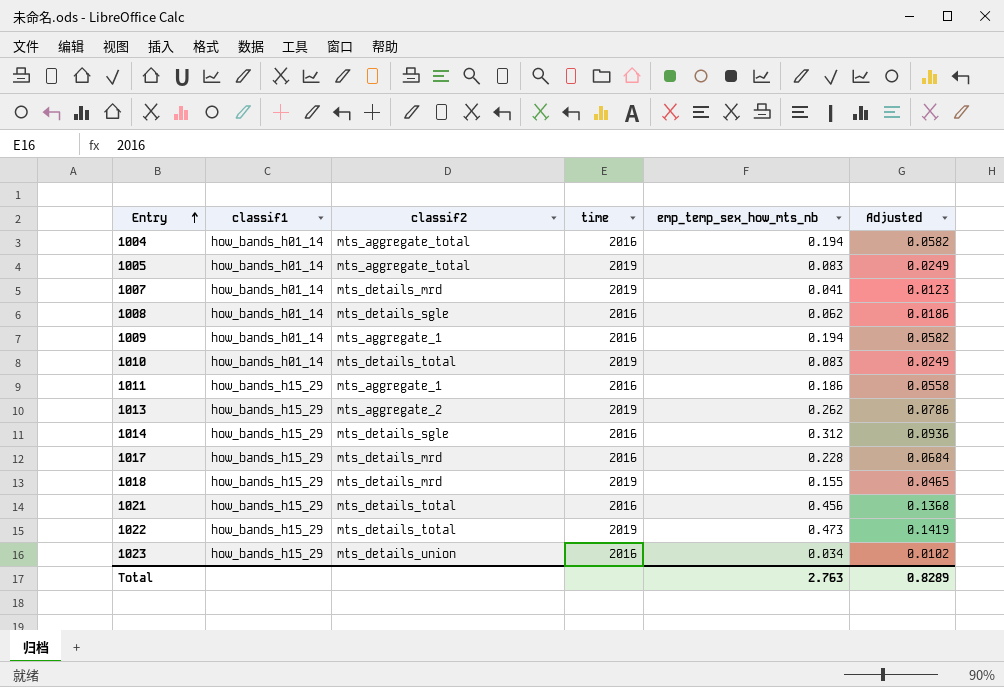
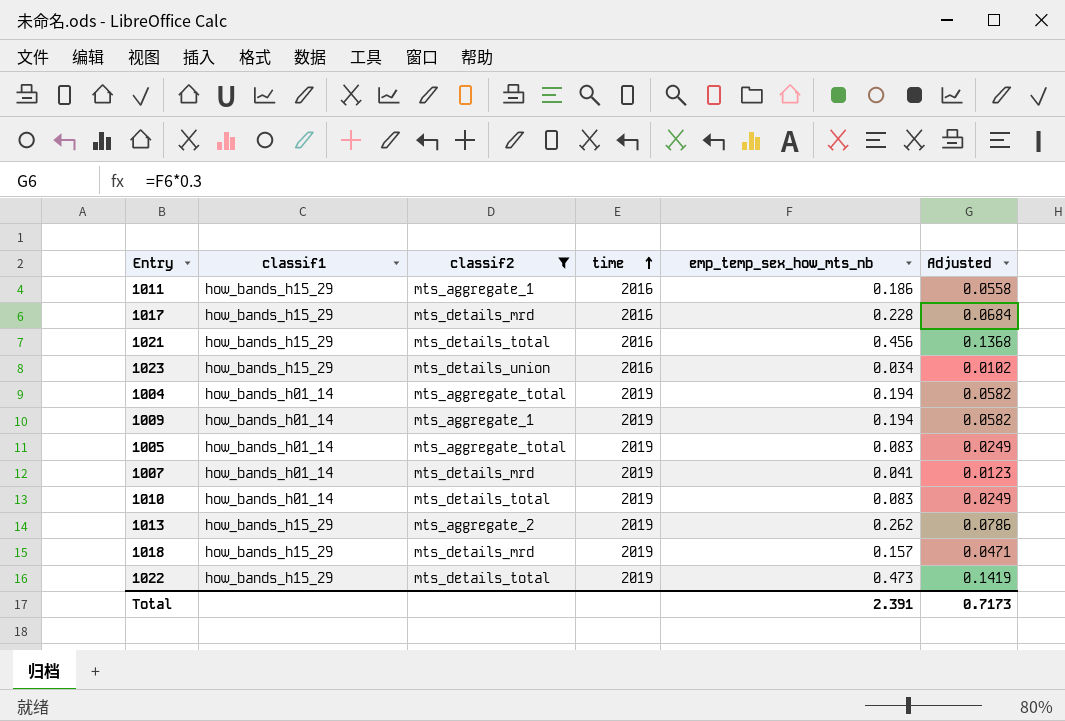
filter: none -> classif2 != mts_details_sgle
row order: Entry ascending -> time ascending
1004 | time: 2016 -> 2019
1009 | time: 2016 -> 2019
1018 | emp_temp_sex_how_mts_nb: 0.155 -> 0.157
1018 | Adjusted: 0.0465 -> 0.0471
Total | emp_temp_sex_how_mts_nb: 2.763 -> 2.391
Total | Adjusted: 0.8289 -> 0.7173

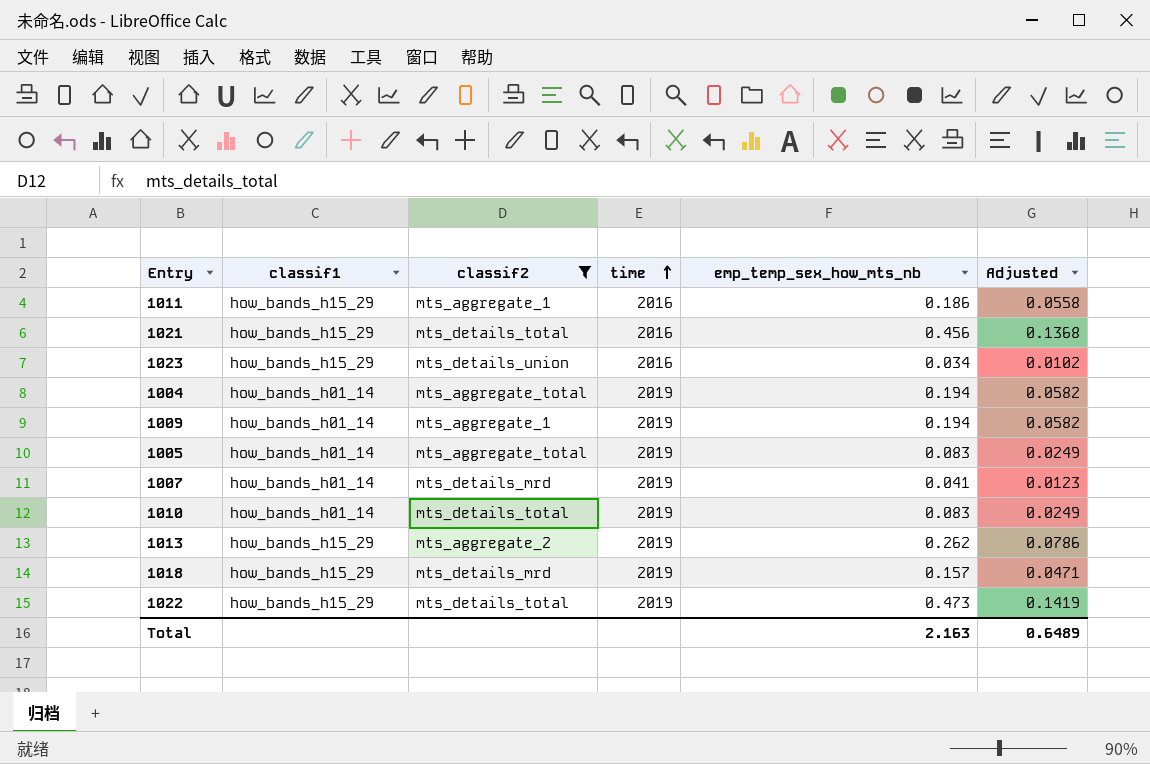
row 1017: how_bands_h15_29 | mts_details_mrd | 2016 | 0.228 | 0.0684 -> none
Total | emp_temp_sex_how_mts_nb: 2.391 -> 2.163
Total | Adjusted: 0.7173 -> 0.6489

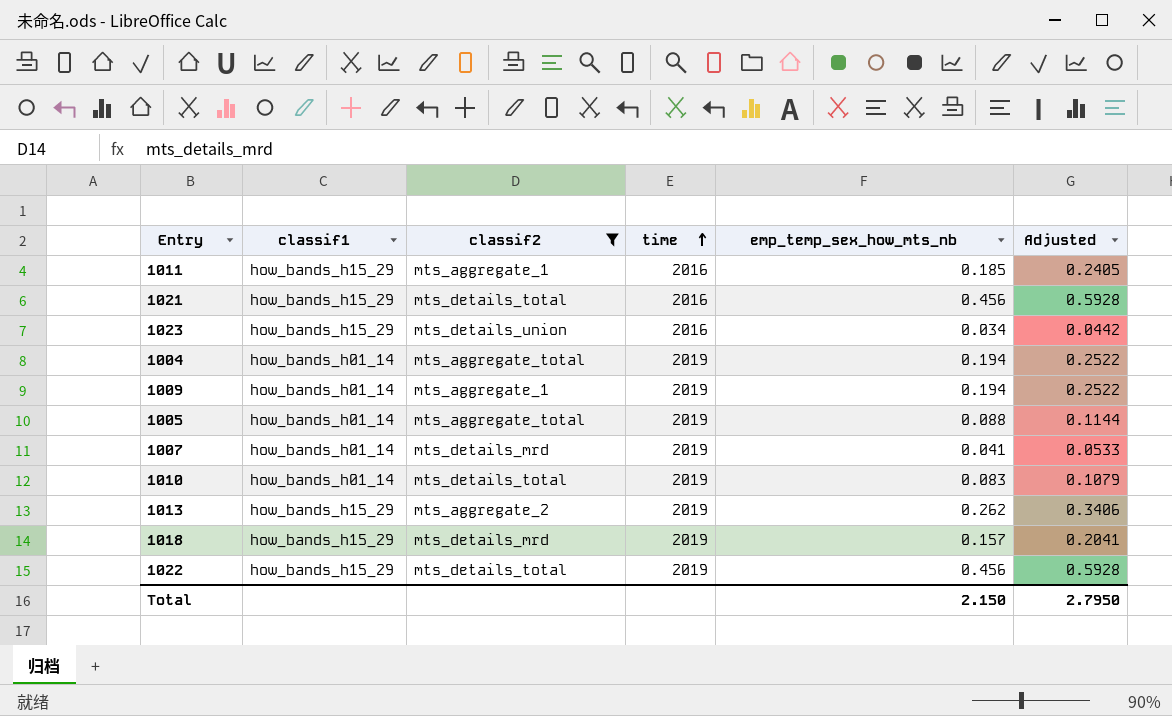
column Adjusted | formula: [emp_temp_sex_how_mts_nb] * 0.3 -> [emp_temp_sex_how_mts_nb] * 1.3
1011 | emp_temp_sex_how_mts_nb: 0.186 -> 0.185
1005 | emp_temp_sex_how_mts_nb: 0.083 -> 0.088
1022 | emp_temp_sex_how_mts_nb: 0.473 -> 0.456
Total | emp_temp_sex_how_mts_nb: 2.163 -> 2.150
Total | Adjusted: 0.6489 -> 2.7950

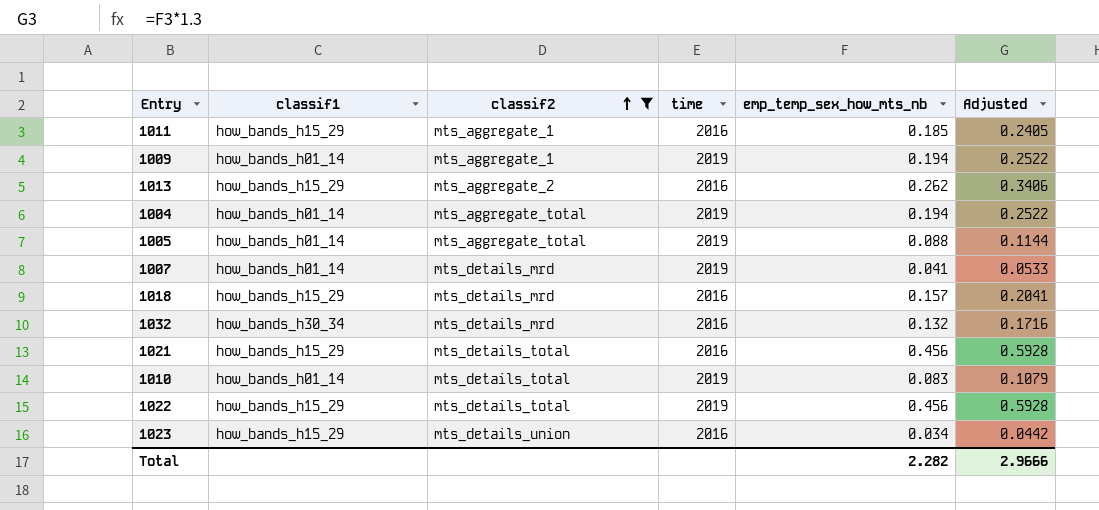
row order: time ascending -> classif2 ascending
1013 | time: 2019 -> 2016
1018 | time: 2019 -> 2016
row 1032: none -> how_bands_h30_34 | mts_details_mrd | 2016 | 0.132 | 0.1716
Total | emp_temp_sex_how_mts_nb: 2.150 -> 2.282
Total | Adjusted: 2.7950 -> 2.9666

